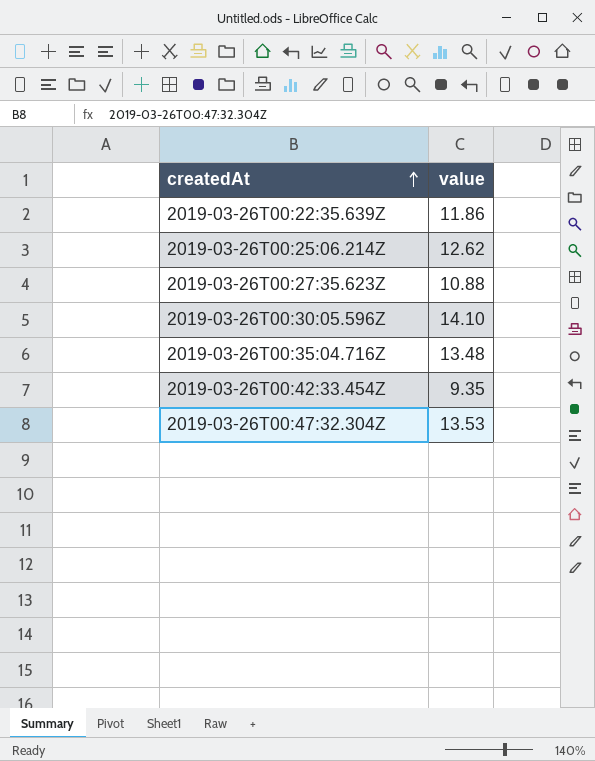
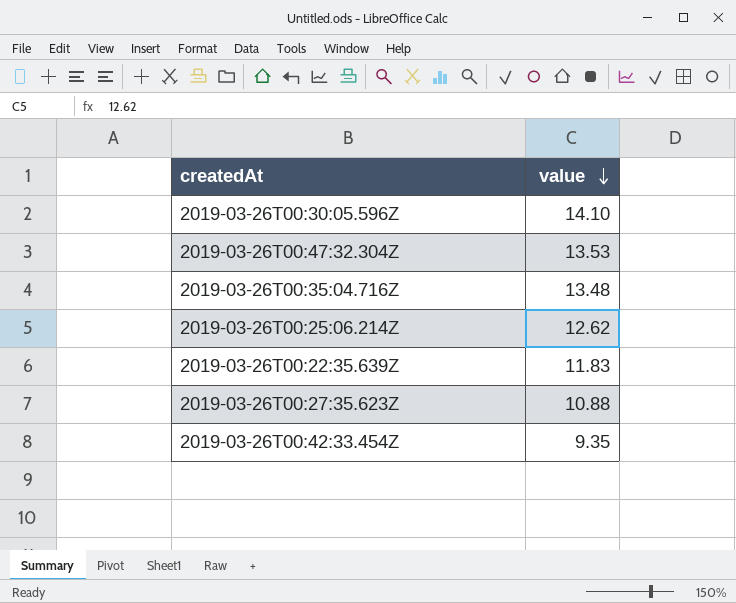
row order: createdAt ascending -> value descending
2019-03-26T00:22:35.639Z | value: 11.86 -> 11.83

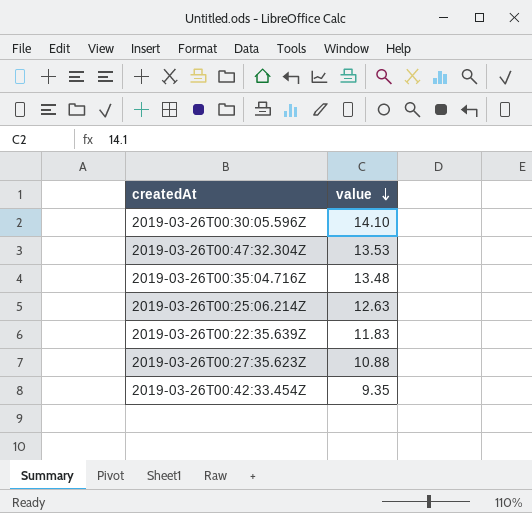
2019-03-26T00:25:06.214Z | value: 12.62 -> 12.63

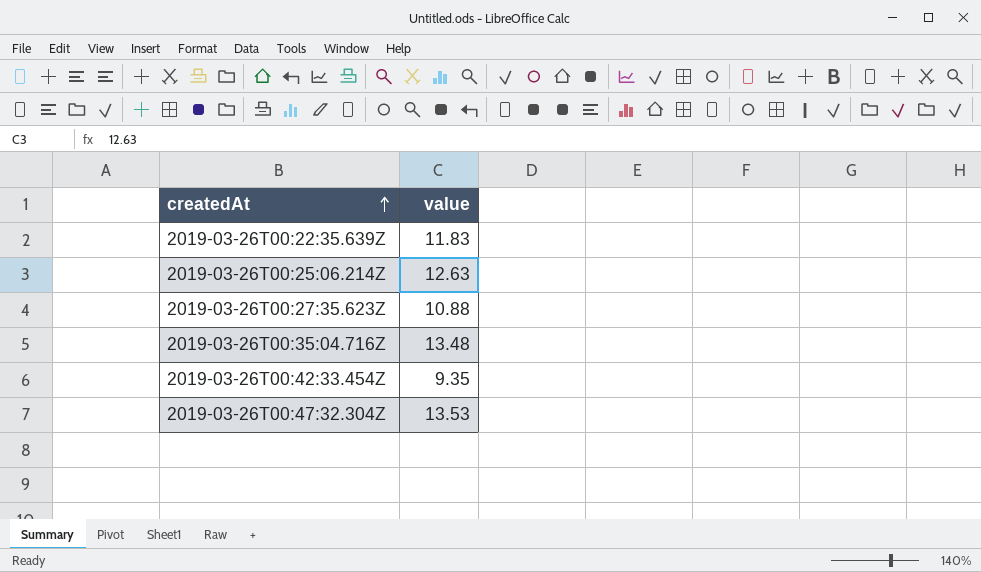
row order: value descending -> createdAt ascending
row 2019-03-26T00:30:05.596Z: 14.10 -> none

